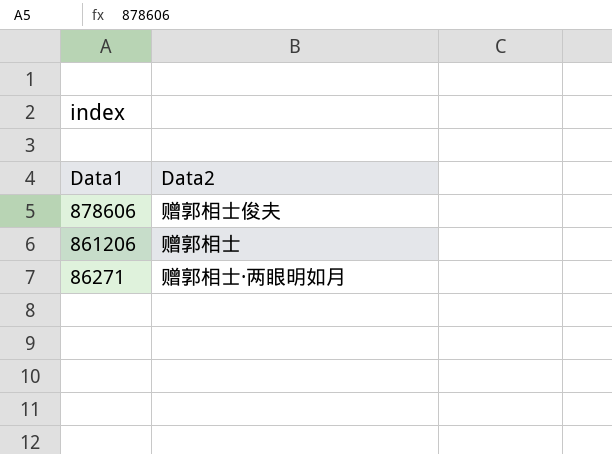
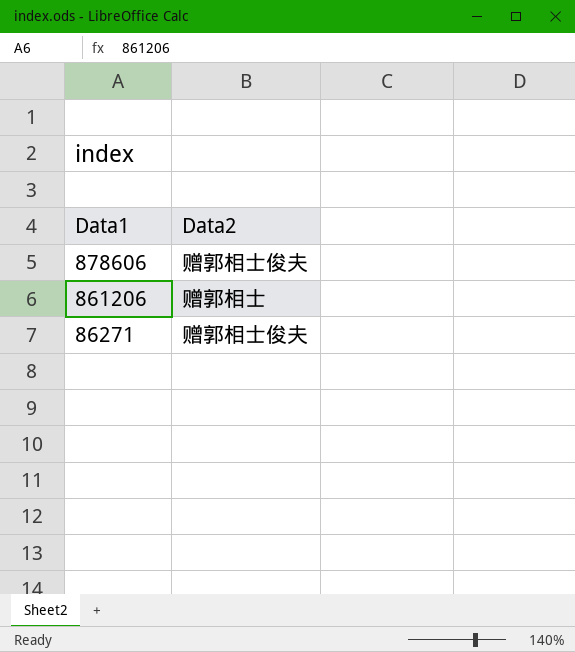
86271 | Data2: 赠郭相士·两眼明如月 -> 赠郭相士俊夫

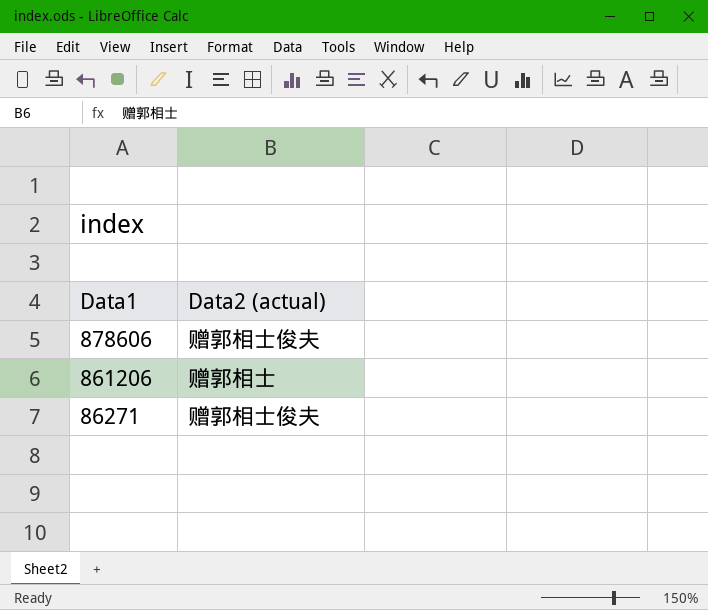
column name: Data2 -> Data2 (actual)

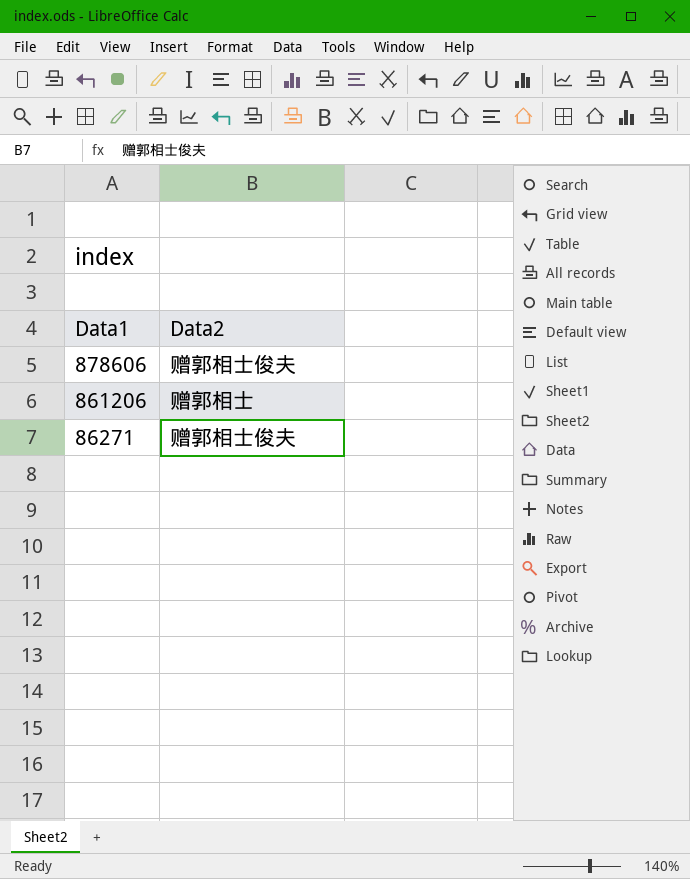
column name: Data2 (actual) -> Data2

